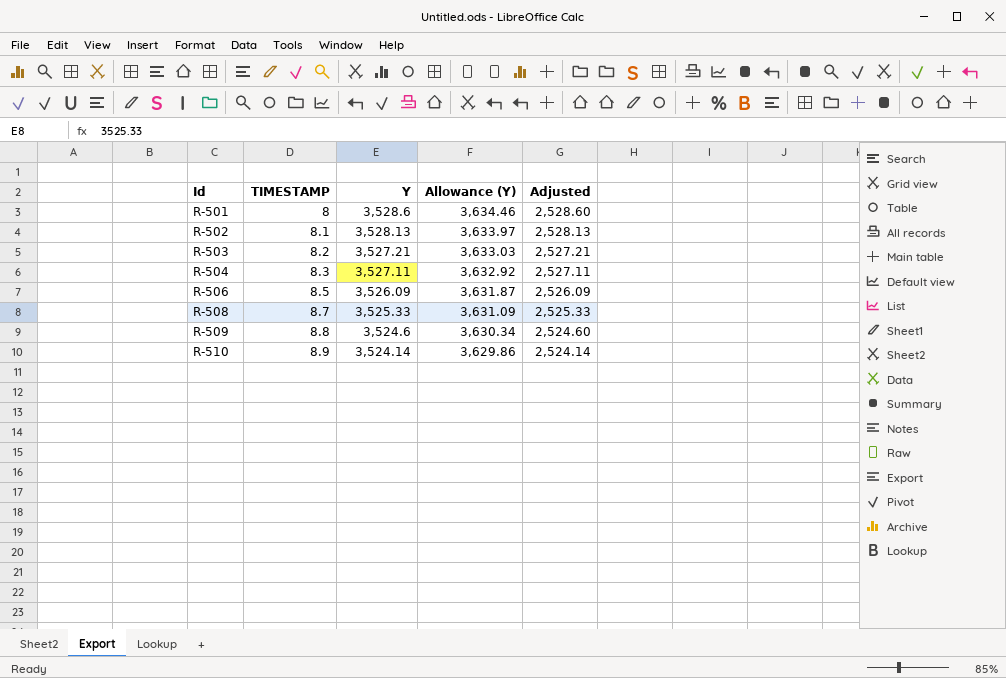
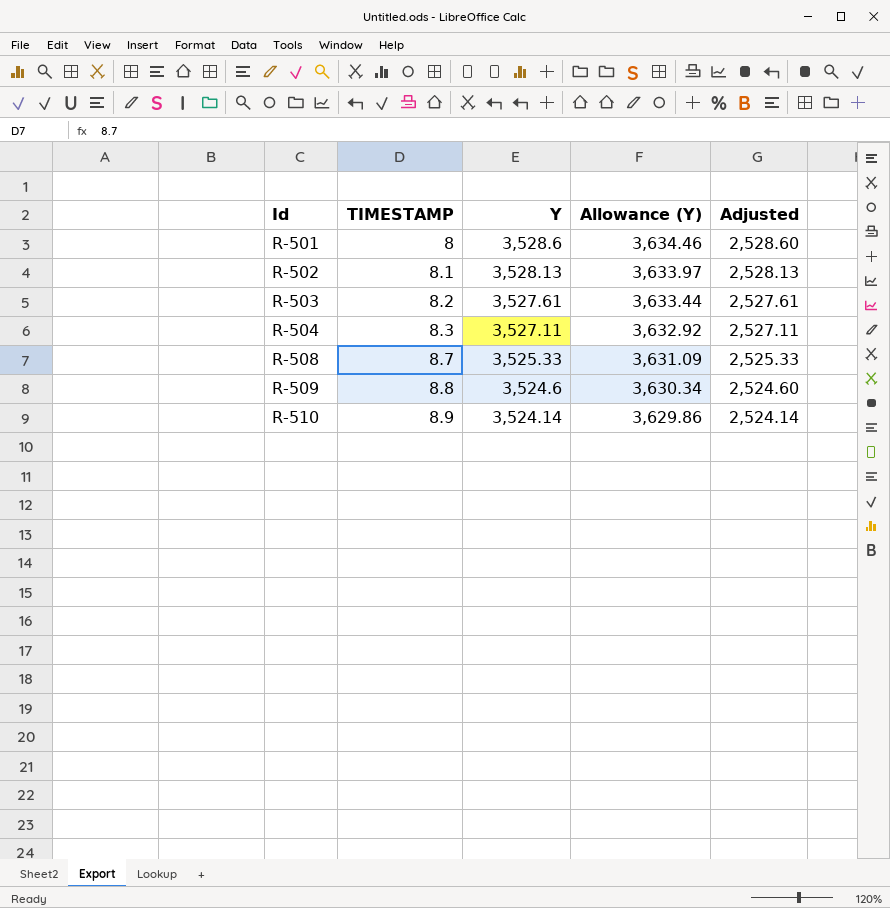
row R-506: 8.5 | 3,526.09 | 3,631.87 | 2,526.09 -> none
R-503 | Y: 3,527.21 -> 3,527.61
R-503 | Allowance (Y): 3,633.03 -> 3,633.44
R-503 | Adjusted: 2,527.21 -> 2,527.61

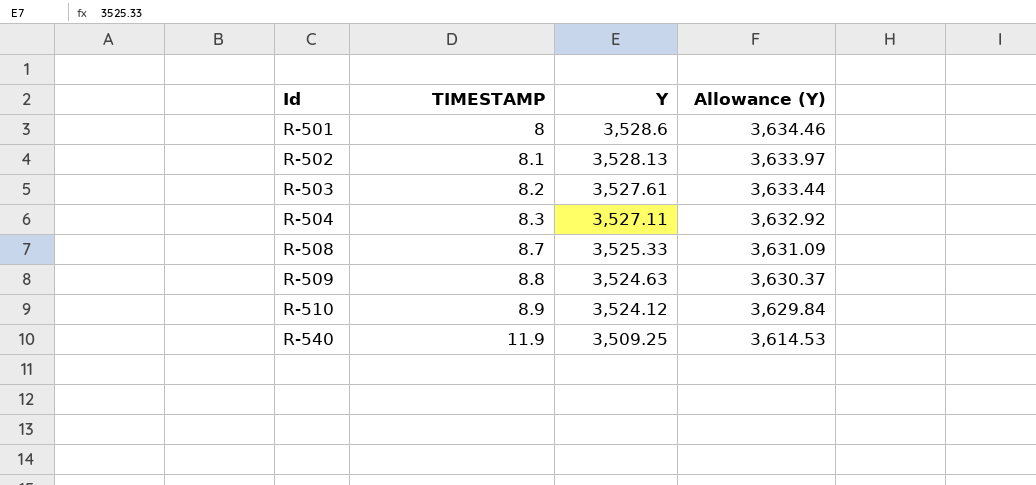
column Adjusted | formula: [Y] - 1000 -> none
R-509 | Y: 3,524.6 -> 3,524.63
R-509 | Allowance (Y): 3,630.34 -> 3,630.37
R-510 | Y: 3,524.14 -> 3,524.12
R-510 | Allowance (Y): 3,629.86 -> 3,629.84
row R-540: none -> 11.9 | 3,509.25 | 3,614.53

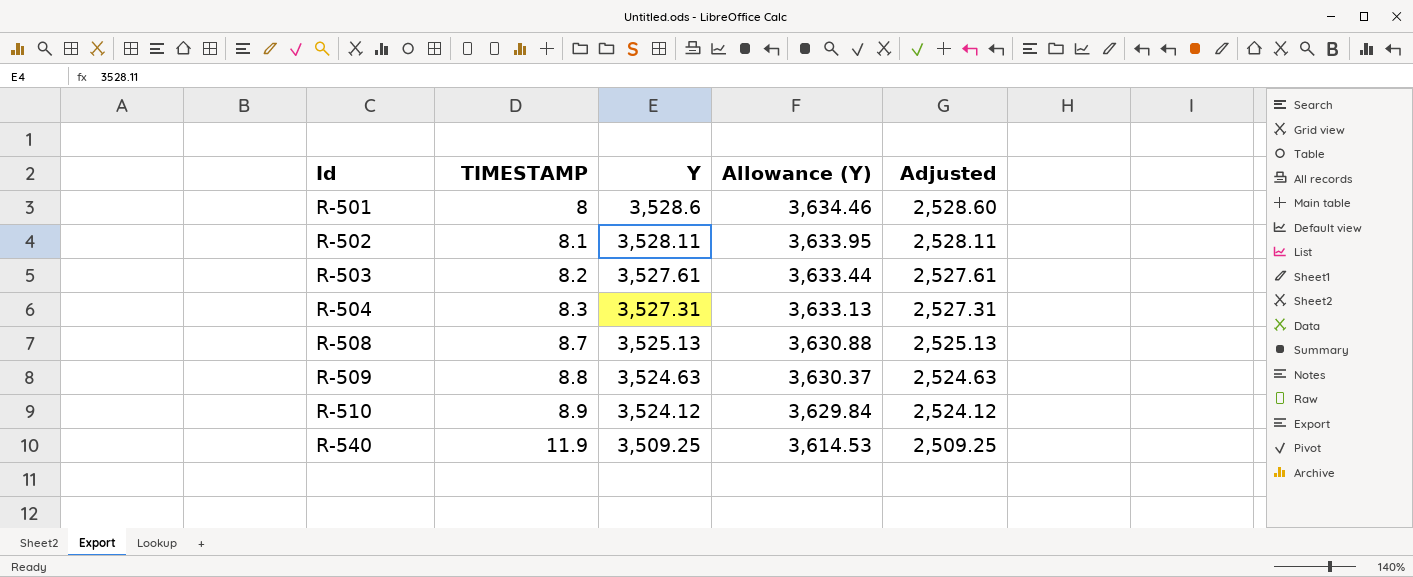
column Adjusted | formula: none -> [Y] - 1000
R-502 | Y: 3,528.13 -> 3,528.11
R-502 | Allowance (Y): 3,633.97 -> 3,633.95
R-504 | Y: 3,527.11 -> 3,527.31
R-504 | Allowance (Y): 3,632.92 -> 3,633.13
R-508 | Y: 3,525.33 -> 3,525.13
R-508 | Allowance (Y): 3,631.09 -> 3,630.88

